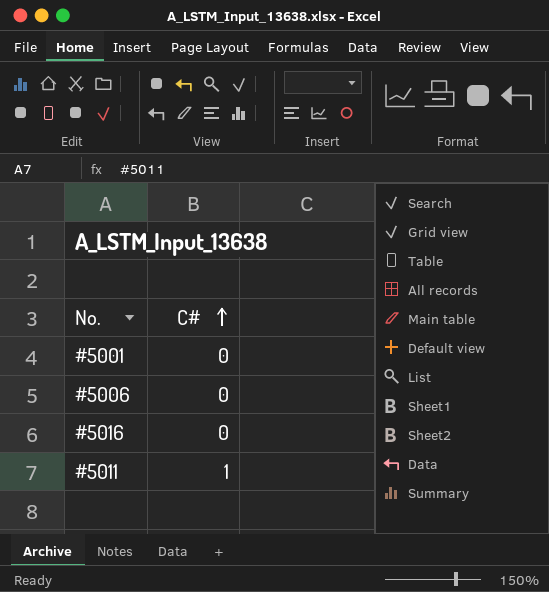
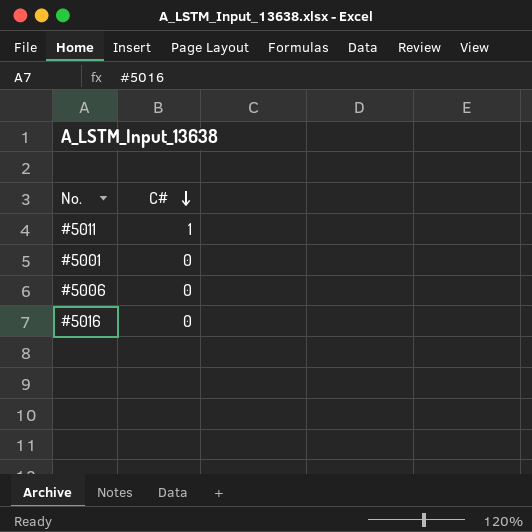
row order: C# ascending -> C# descending

